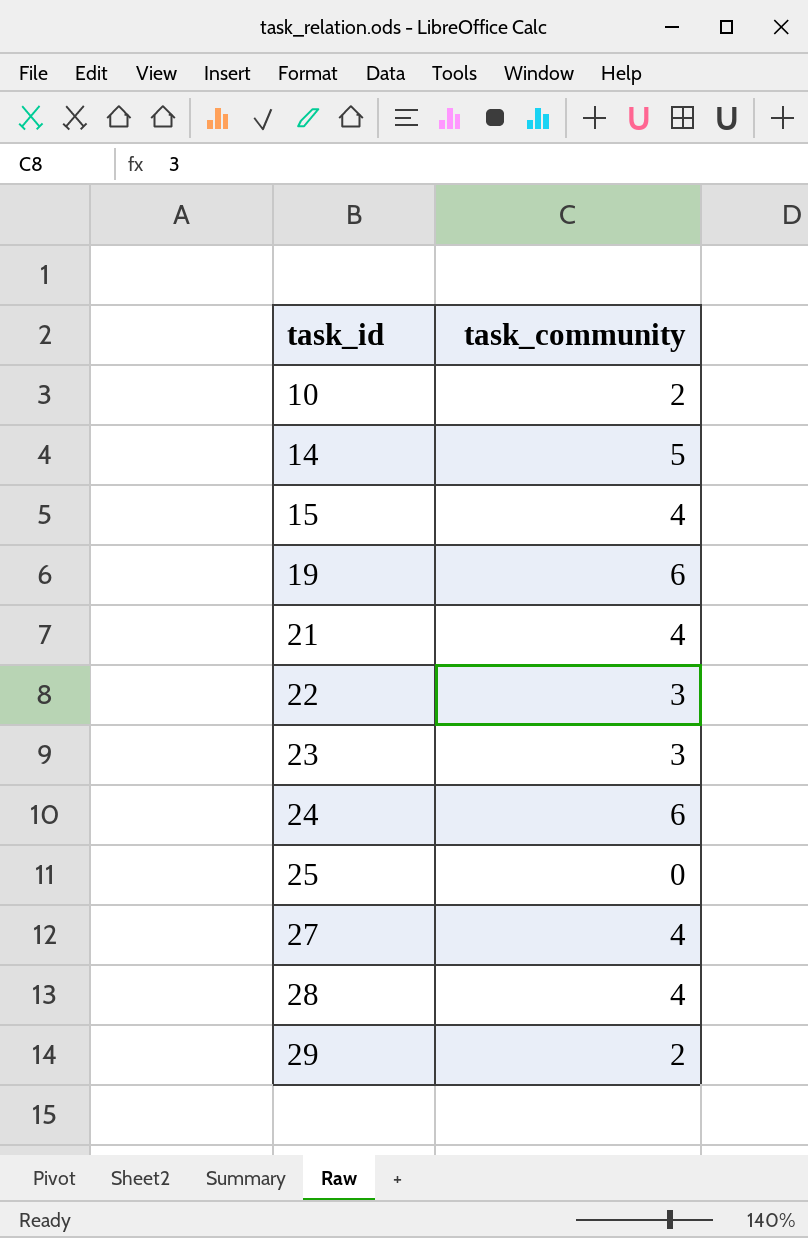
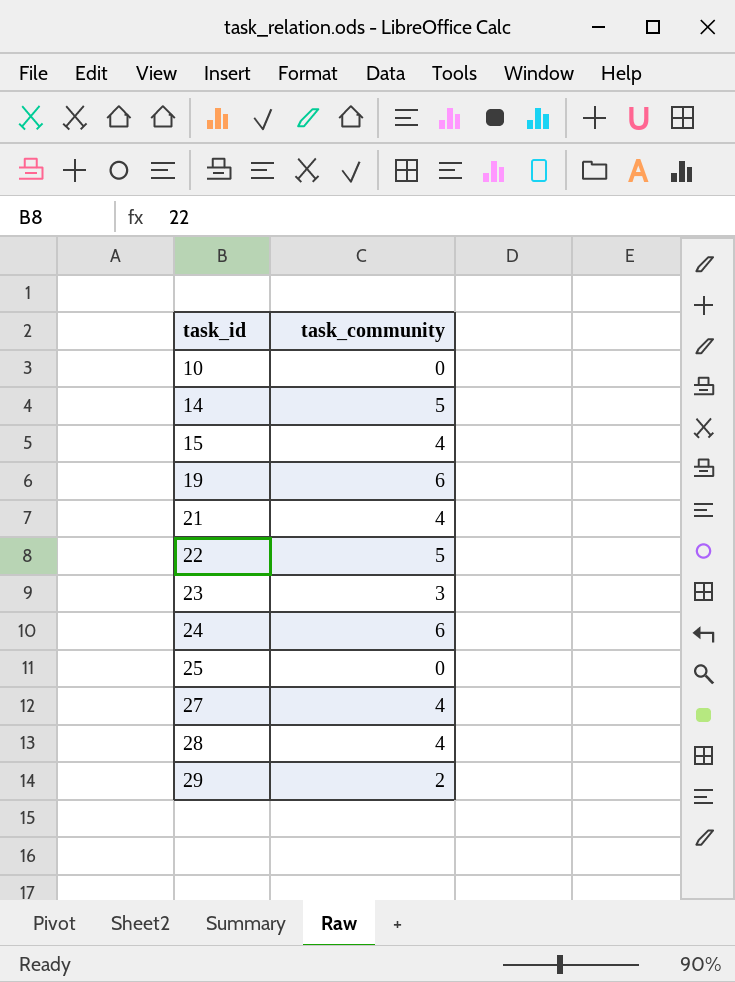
10 | task_community: 2 -> 0
22 | task_community: 3 -> 5

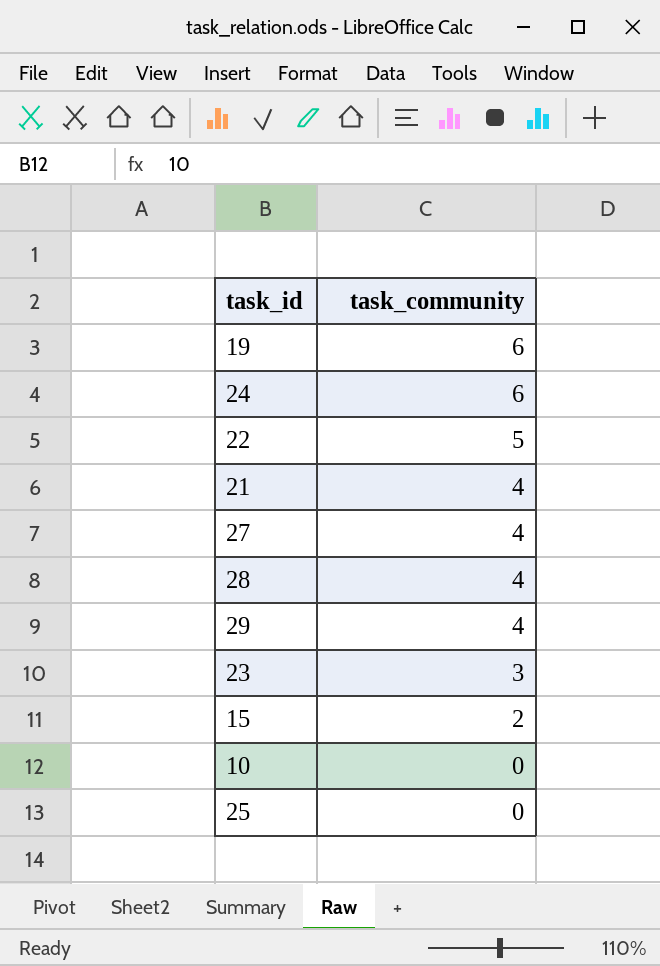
row order: task_id ascending -> task_community descending
row 14: 5 -> none
29 | task_community: 2 -> 4
15 | task_community: 4 -> 2

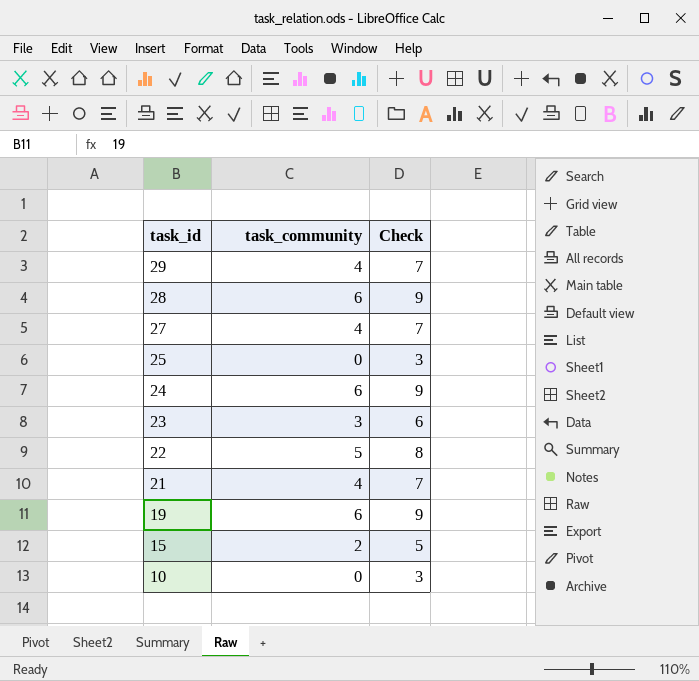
row order: task_community descending -> task_id descending
column Check | formula: none -> [task_community] + 3
28 | task_community: 4 -> 6

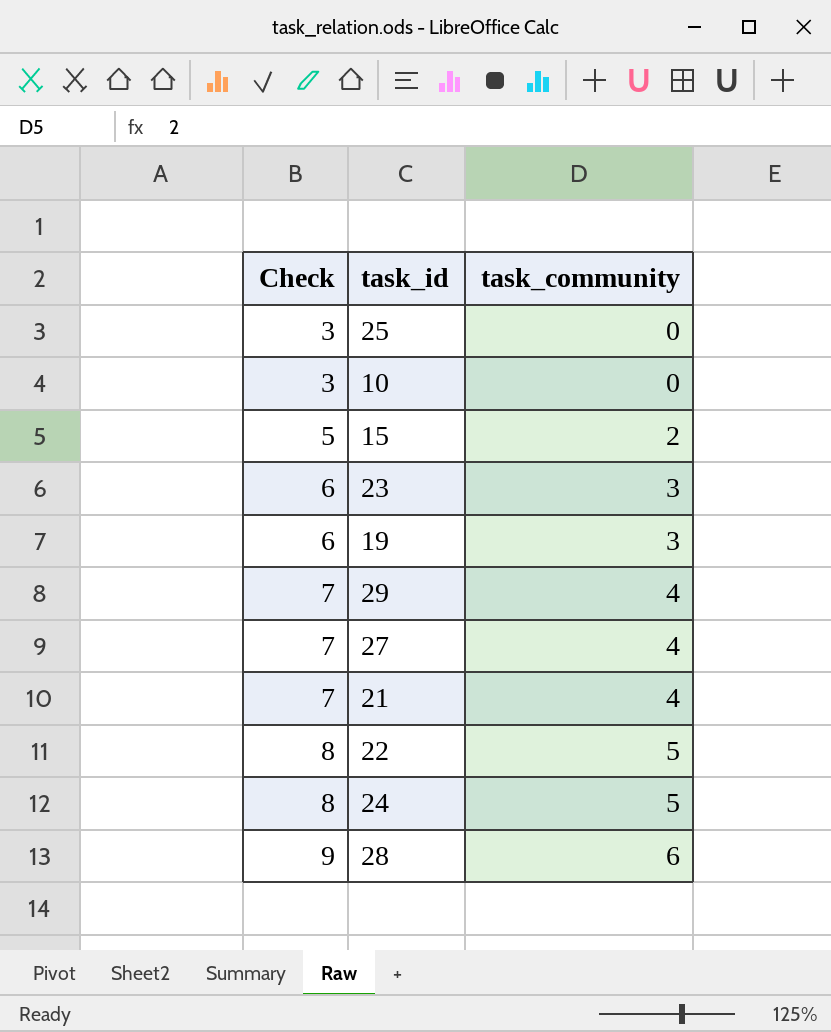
row order: task_id descending -> Check ascending
column Check | position: 3 -> 1
19 | Check: 9 -> 6
19 | task_community: 6 -> 3
24 | Check: 9 -> 8
24 | task_community: 6 -> 5

